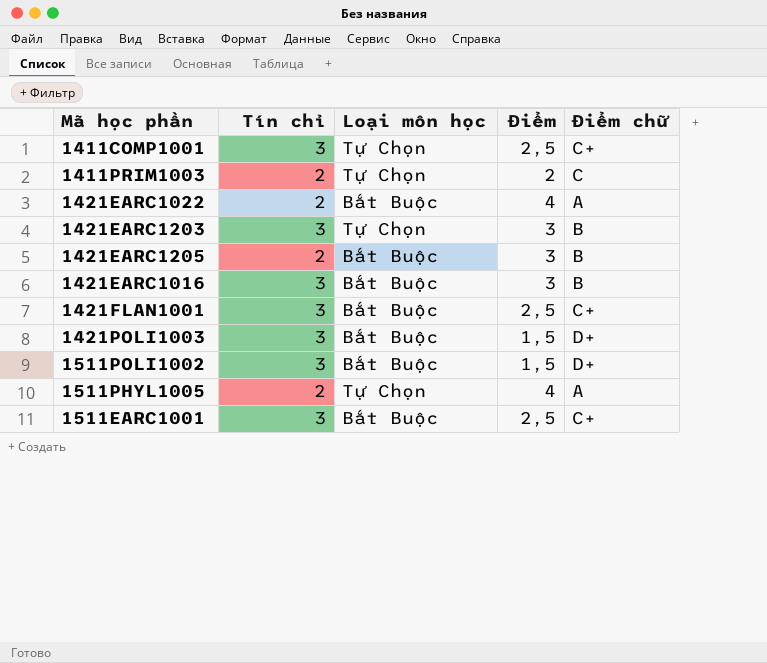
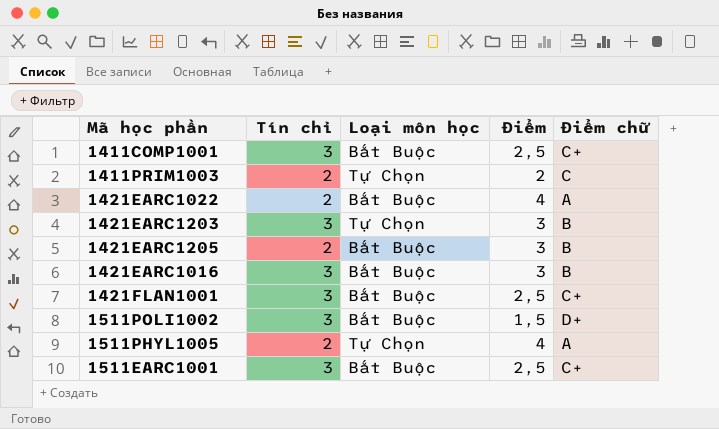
row 1421POLI1003: 3 | Bắt Buộc | 1,5 | D+ -> none
1411COMP1001 | Loại môn học: Tự Chọn -> Bắt Buộc

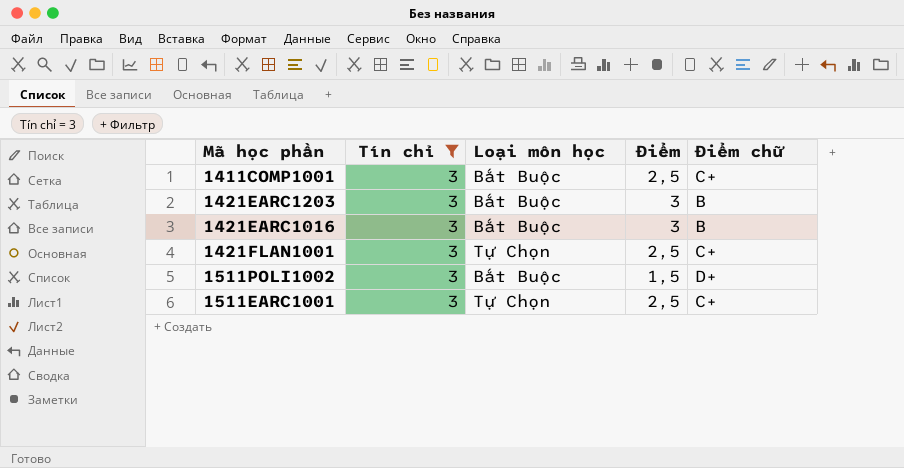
filter: none -> Tín chỉ = 3
1421EARC1203 | Loại môn học: Tự Chọn -> Bắt Buộc
1421FLAN1001 | Loại môn học: Bắt Buộc -> Tự Chọn
1511EARC1001 | Loại môn học: Bắt Buộc -> Tự Chọn

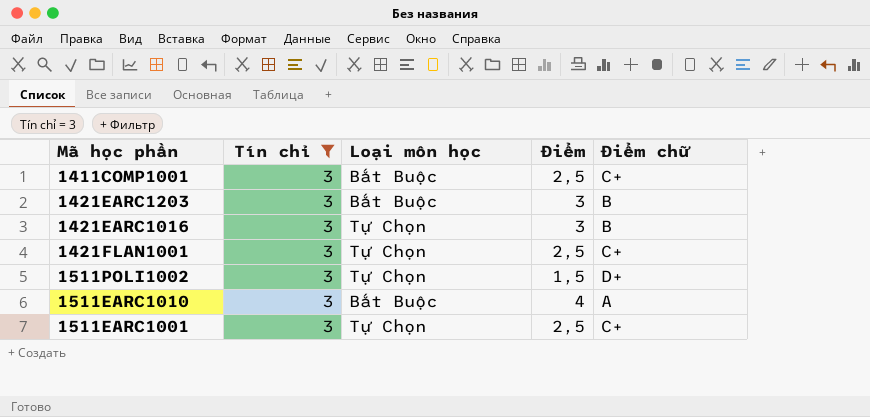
1421EARC1016 | Loại môn học: Bắt Buộc -> Tự Chọn
1511POLI1002 | Loại môn học: Bắt Buộc -> Tự Chọn
row 1511EARC1010: none -> 3 | Bắt Buộc | 4 | A

